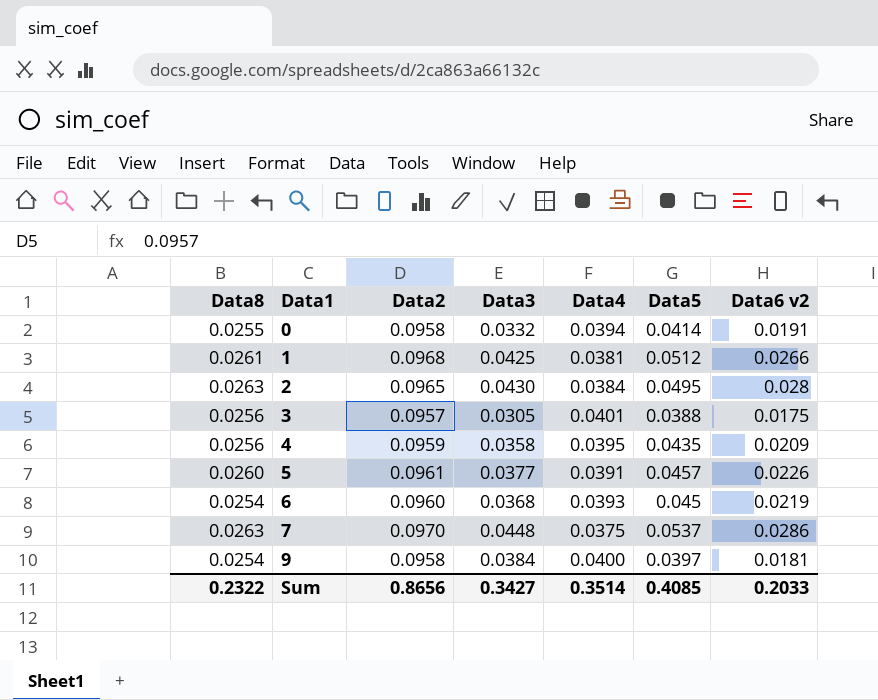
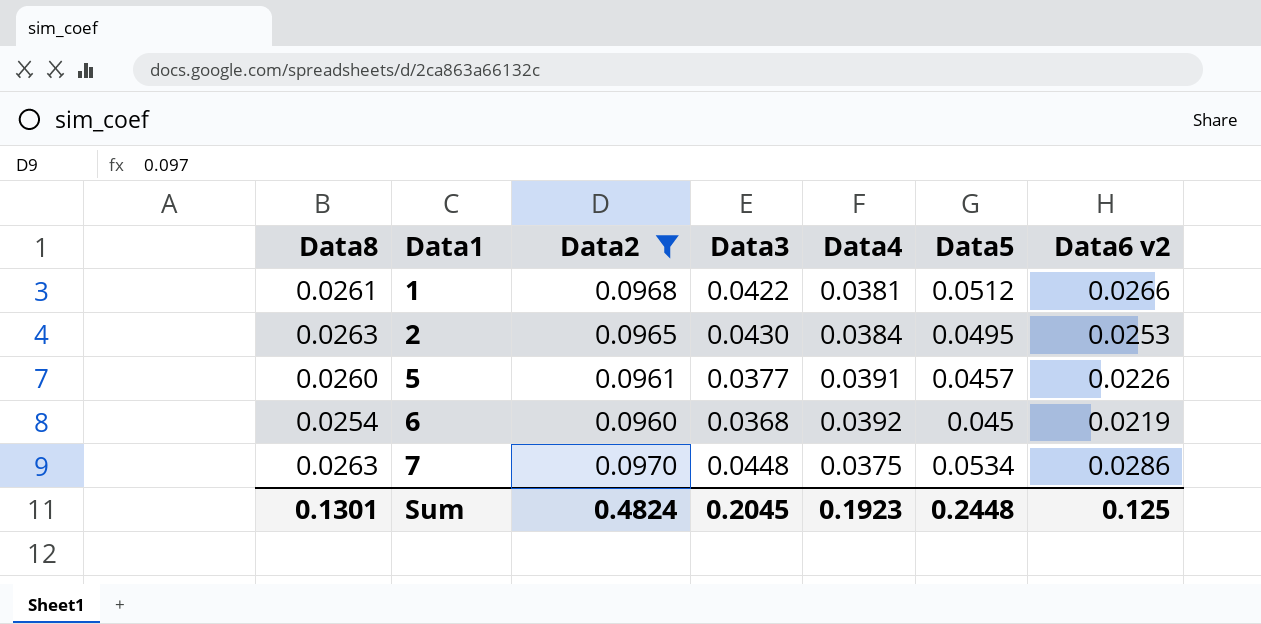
filter: none -> Data2 >= 0.0960
1 | Data3: 0.0425 -> 0.0422
2 | Data6 v2: 0.028 -> 0.0253
6 | Data4: 0.0393 -> 0.0392
7 | Data5: 0.0537 -> 0.0534
Sum | Data8: 0.2322 -> 0.1301
Sum | Data2: 0.8656 -> 0.4824
Sum | Data3: 0.3427 -> 0.2045
Sum | Data4: 0.3514 -> 0.1923
Sum | Data5: 0.4085 -> 0.2448
Sum | Data6 v2: 0.2033 -> 0.125

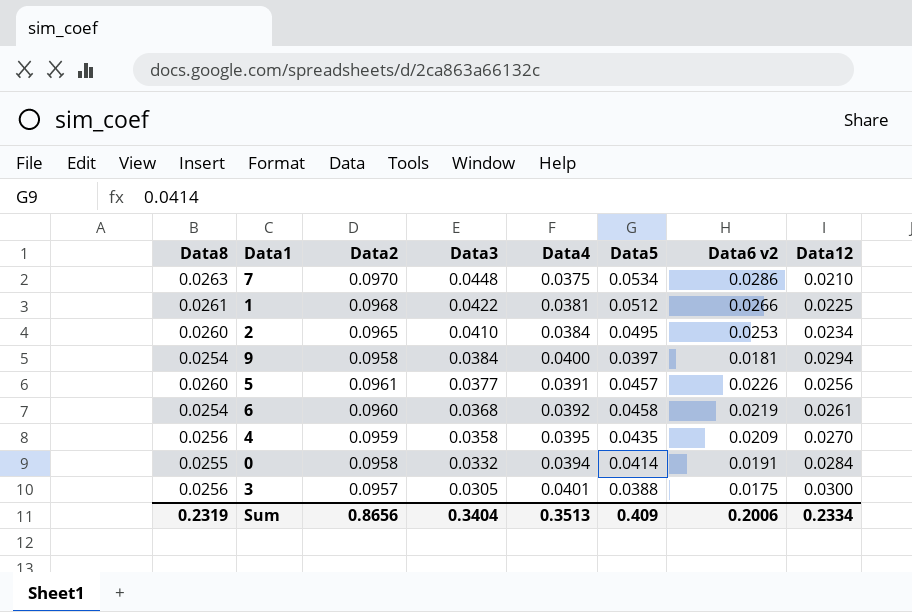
filter: Data2 >= 0.0960 -> none
row order: Data1 ascending -> Data3 descending
column Data12 | position: none -> 8
2 | Data8: 0.0263 -> 0.0260
2 | Data3: 0.0430 -> 0.0410
6 | Data5: 0.045 -> 0.0458
Sum | Data8: 0.1301 -> 0.2319
Sum | Data2: 0.4824 -> 0.8656
Sum | Data3: 0.2045 -> 0.3404
Sum | Data4: 0.1923 -> 0.3513
Sum | Data5: 0.2448 -> 0.409
Sum | Data6 v2: 0.125 -> 0.2006

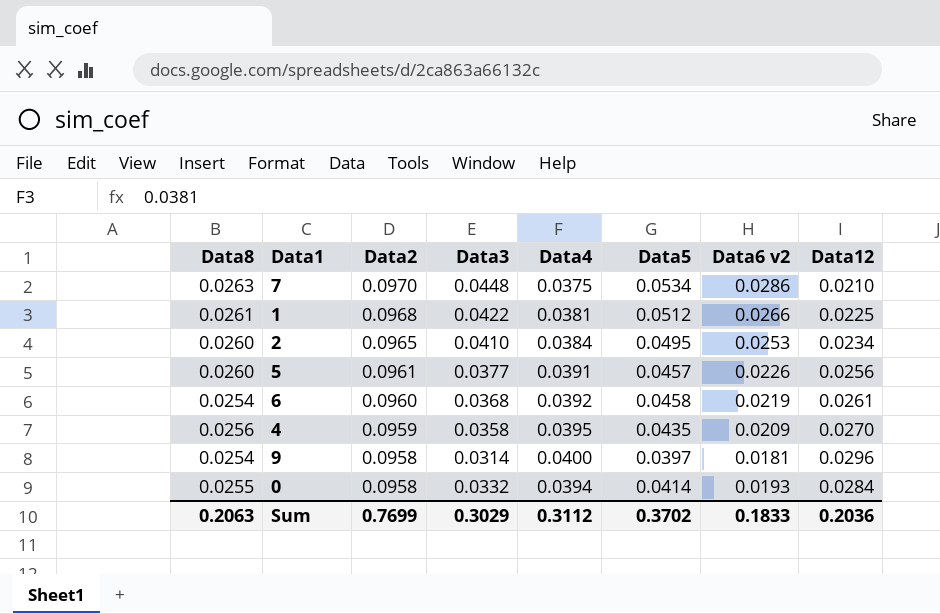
row order: Data3 descending -> Data2 descending
row 3: 0.0256 | 0.0957 | 0.0305 | 0.0401 | 0.0388 | 0.0175 | 0.0300 -> none
9 | Data3: 0.0384 -> 0.0314
9 | Data12: 0.0294 -> 0.0296
0 | Data6 v2: 0.0191 -> 0.0193
Sum | Data8: 0.2319 -> 0.2063
Sum | Data2: 0.8656 -> 0.7699
Sum | Data3: 0.3404 -> 0.3029
Sum | Data4: 0.3513 -> 0.3112
Sum | Data5: 0.409 -> 0.3702
Sum | Data6 v2: 0.2006 -> 0.1833
Sum | Data12: 0.2334 -> 0.2036

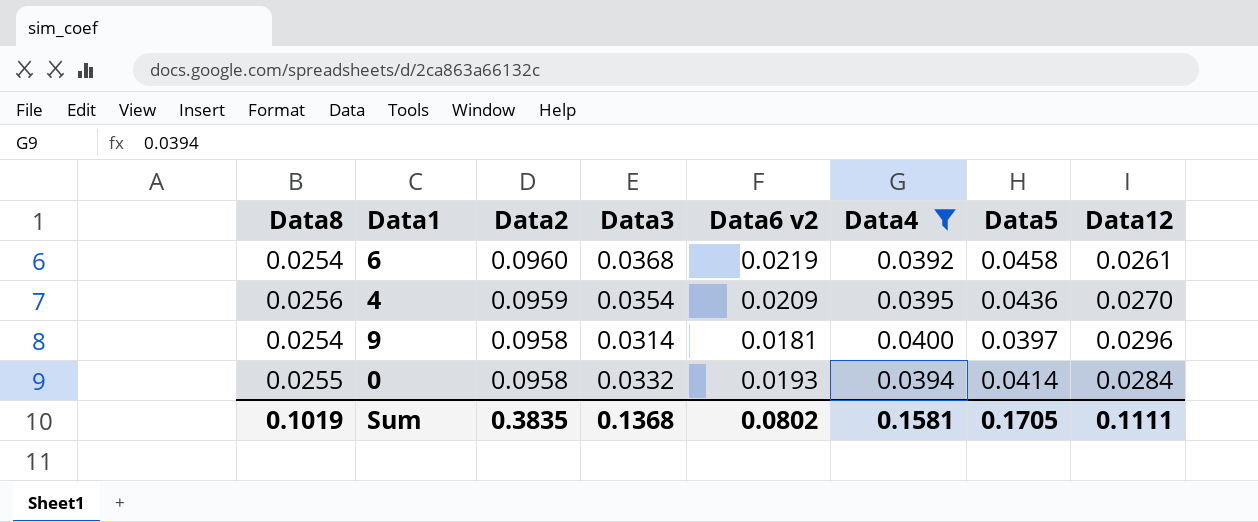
filter: none -> Data4 >= 0.0392
column Data6 v2 | position: 7 -> 5
4 | Data3: 0.0358 -> 0.0354
4 | Data5: 0.0435 -> 0.0436
Sum | Data8: 0.2063 -> 0.1019
Sum | Data2: 0.7699 -> 0.3835
Sum | Data3: 0.3029 -> 0.1368
Sum | Data6 v2: 0.1833 -> 0.0802
Sum | Data4: 0.3112 -> 0.1581
Sum | Data5: 0.3702 -> 0.1705
Sum | Data12: 0.2036 -> 0.1111

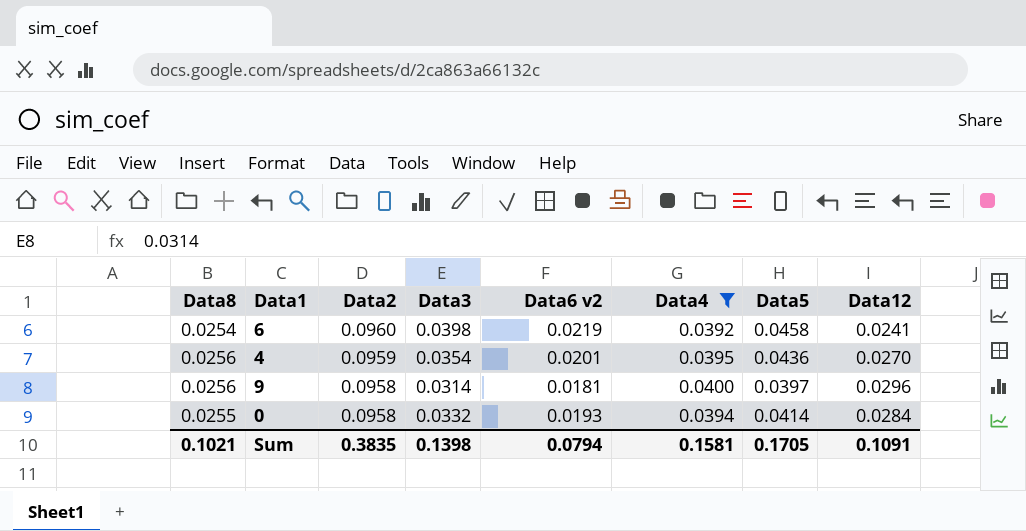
6 | Data3: 0.0368 -> 0.0398
6 | Data12: 0.0261 -> 0.0241
4 | Data6 v2: 0.0209 -> 0.0201
9 | Data8: 0.0254 -> 0.0256
Sum | Data8: 0.1019 -> 0.1021
Sum | Data3: 0.1368 -> 0.1398
Sum | Data6 v2: 0.0802 -> 0.0794
Sum | Data12: 0.1111 -> 0.1091

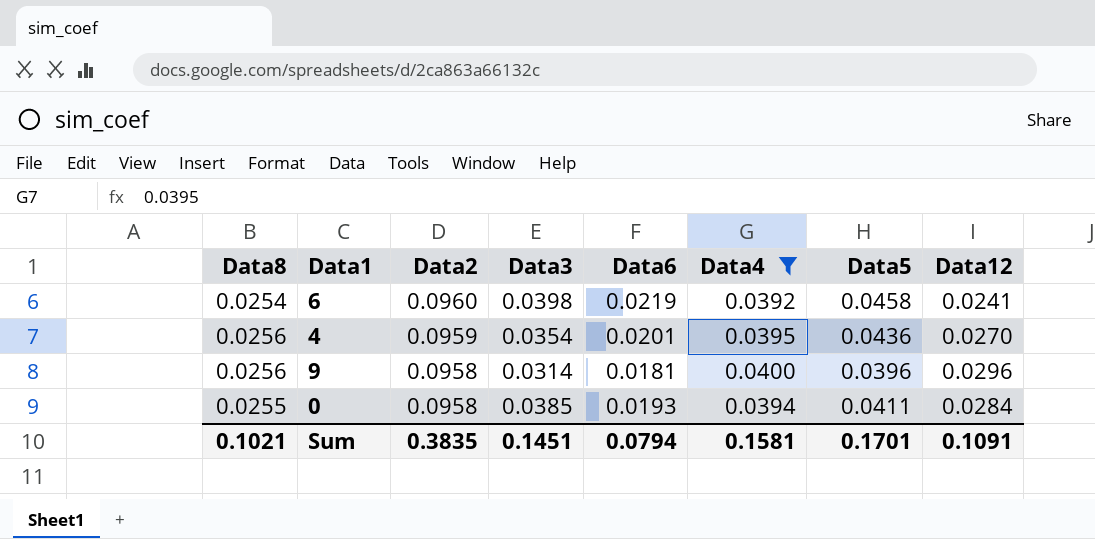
column name: Data6 v2 -> Data6
9 | Data5: 0.0397 -> 0.0396
0 | Data3: 0.0332 -> 0.0385
0 | Data5: 0.0414 -> 0.0411
Sum | Data3: 0.1398 -> 0.1451
Sum | Data5: 0.1705 -> 0.1701

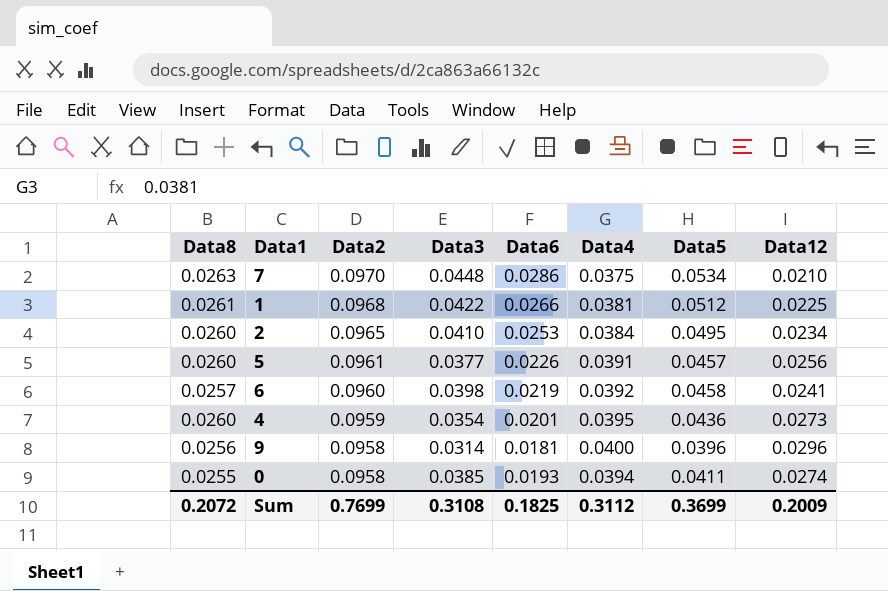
filter: Data4 >= 0.0392 -> none
6 | Data8: 0.0254 -> 0.0257
4 | Data8: 0.0256 -> 0.0260
4 | Data12: 0.0270 -> 0.0273
0 | Data12: 0.0284 -> 0.0274
Sum | Data8: 0.1021 -> 0.2072
Sum | Data2: 0.3835 -> 0.7699
Sum | Data3: 0.1451 -> 0.3108
Sum | Data6: 0.0794 -> 0.1825
Sum | Data4: 0.1581 -> 0.3112
Sum | Data5: 0.1701 -> 0.3699
Sum | Data12: 0.1091 -> 0.2009

